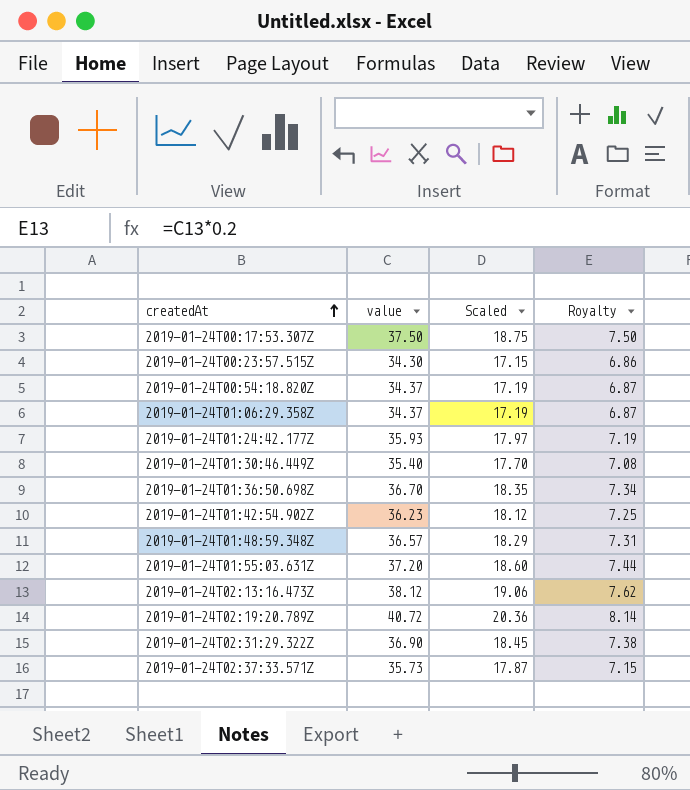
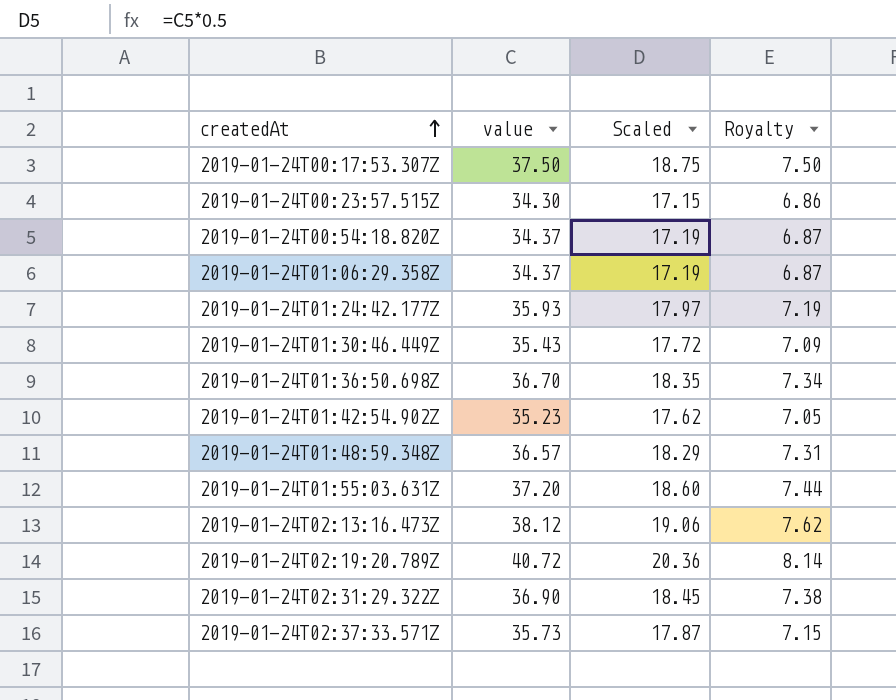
2019-01-24T01:30:46.449Z | value: 35.40 -> 35.43
2019-01-24T01:30:46.449Z | Scaled: 17.70 -> 17.72
2019-01-24T01:30:46.449Z | Royalty: 7.08 -> 7.09
2019-01-24T01:42:54.902Z | value: 36.23 -> 35.23
2019-01-24T01:42:54.902Z | Scaled: 18.12 -> 17.62
2019-01-24T01:42:54.902Z | Royalty: 7.25 -> 7.05

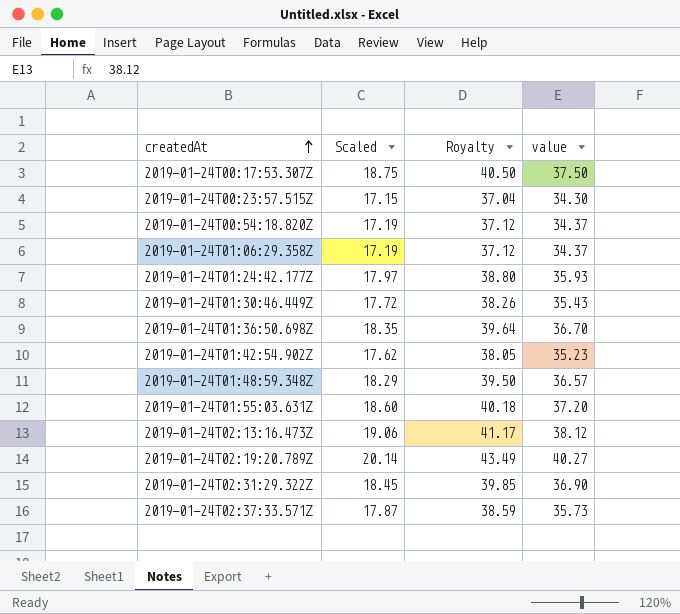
column Royalty | formula: [value] * 0.2 -> [value] * 1.08
column value | position: 2 -> 4
2019-01-24T02:19:20.789Z | Scaled: 20.36 -> 20.14
2019-01-24T02:19:20.789Z | value: 40.72 -> 40.27

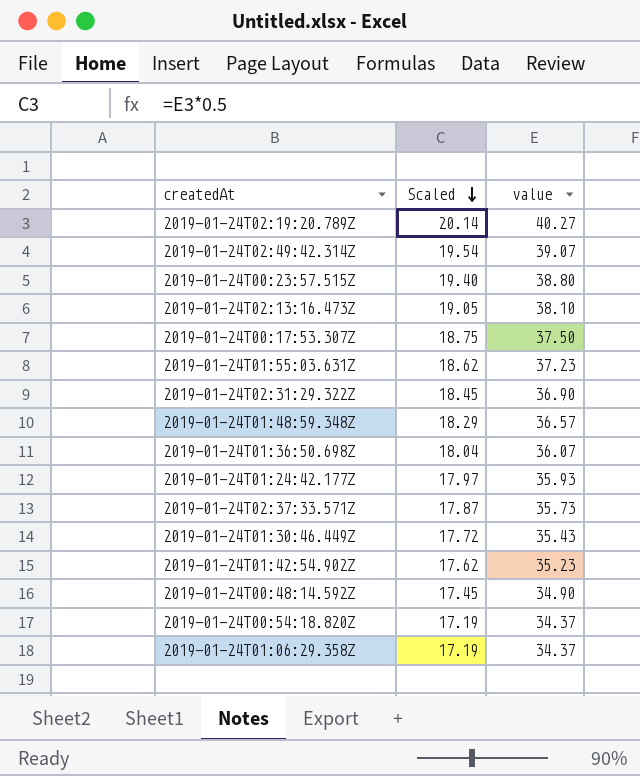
row order: createdAt ascending -> Scaled descending
column Royalty | formula: [value] * 1.08 -> none
row 2019-01-24T02:49:42.314Z: none -> 19.54 | 39.07
2019-01-24T00:23:57.515Z | Scaled: 17.15 -> 19.40
2019-01-24T00:23:57.515Z | value: 34.30 -> 38.80
2019-01-24T02:13:16.473Z | Scaled: 19.06 -> 19.05
2019-01-24T02:13:16.473Z | value: 38.12 -> 38.10
2019-01-24T01:55:03.631Z | Scaled: 18.60 -> 18.62
2019-01-24T01:55:03.631Z | value: 37.20 -> 37.23
2019-01-24T01:36:50.698Z | Scaled: 18.35 -> 18.04
2019-01-24T01:36:50.698Z | value: 36.70 -> 36.07
row 2019-01-24T00:48:14.592Z: none -> 17.45 | 34.90

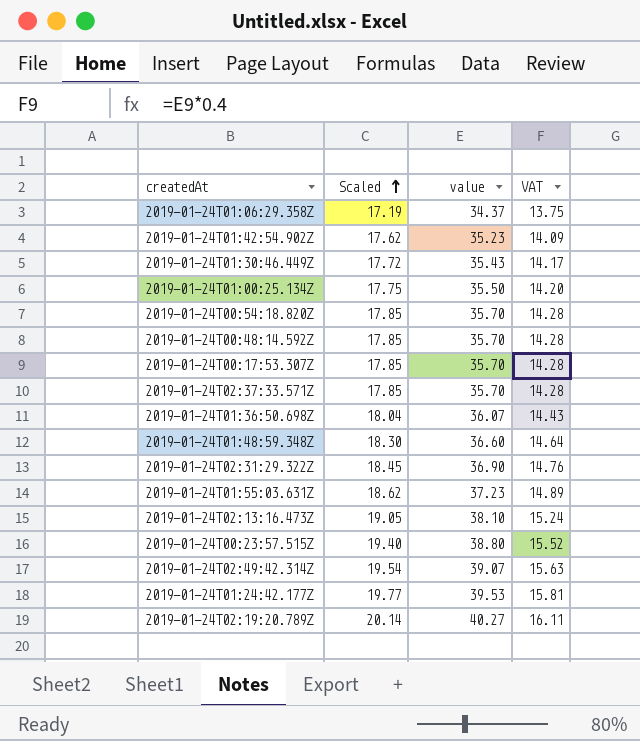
row order: Scaled descending -> Scaled ascending
column VAT | formula: none -> [value] * 0.4
row 2019-01-24T01:00:25.134Z: none -> 17.75 | 35.50 | 14.20
2019-01-24T00:54:18.820Z | Scaled: 17.19 -> 17.85
2019-01-24T00:54:18.820Z | value: 34.37 -> 35.70
2019-01-24T00:48:14.592Z | Scaled: 17.45 -> 17.85
2019-01-24T00:48:14.592Z | value: 34.90 -> 35.70
2019-01-24T00:17:53.307Z | Scaled: 18.75 -> 17.85
2019-01-24T00:17:53.307Z | value: 37.50 -> 35.70
2019-01-24T02:37:33.571Z | Scaled: 17.87 -> 17.85
2019-01-24T02:37:33.571Z | value: 35.73 -> 35.70
2019-01-24T01:48:59.348Z | Scaled: 18.29 -> 18.30
2019-01-24T01:48:59.348Z | value: 36.57 -> 36.60
2019-01-24T01:24:42.177Z | Scaled: 17.97 -> 19.77
2019-01-24T01:24:42.177Z | value: 35.93 -> 39.53

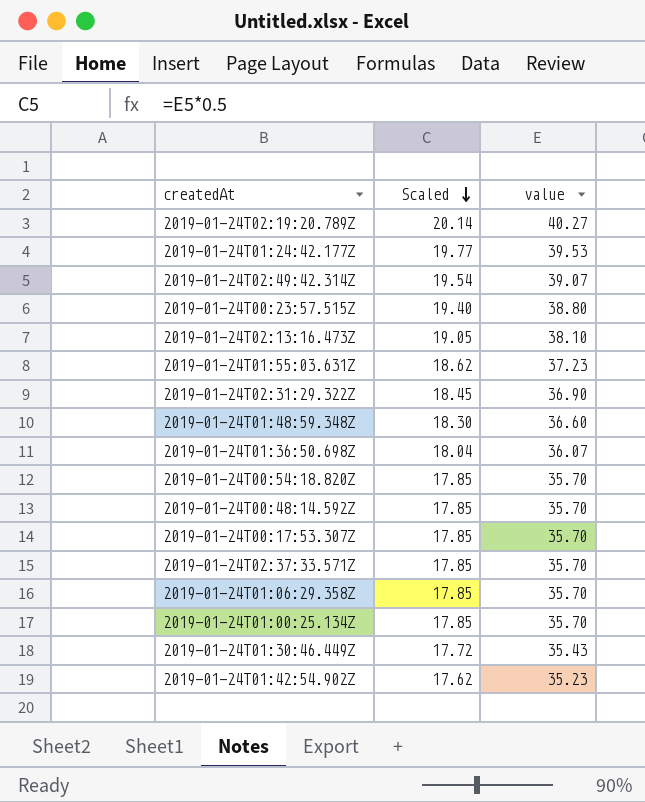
row order: Scaled ascending -> Scaled descending
column VAT | formula: [value] * 0.4 -> none
2019-01-24T01:06:29.358Z | Scaled: 17.19 -> 17.85
2019-01-24T01:06:29.358Z | value: 34.37 -> 35.70
2019-01-24T01:00:25.134Z | Scaled: 17.75 -> 17.85
2019-01-24T01:00:25.134Z | value: 35.50 -> 35.70

